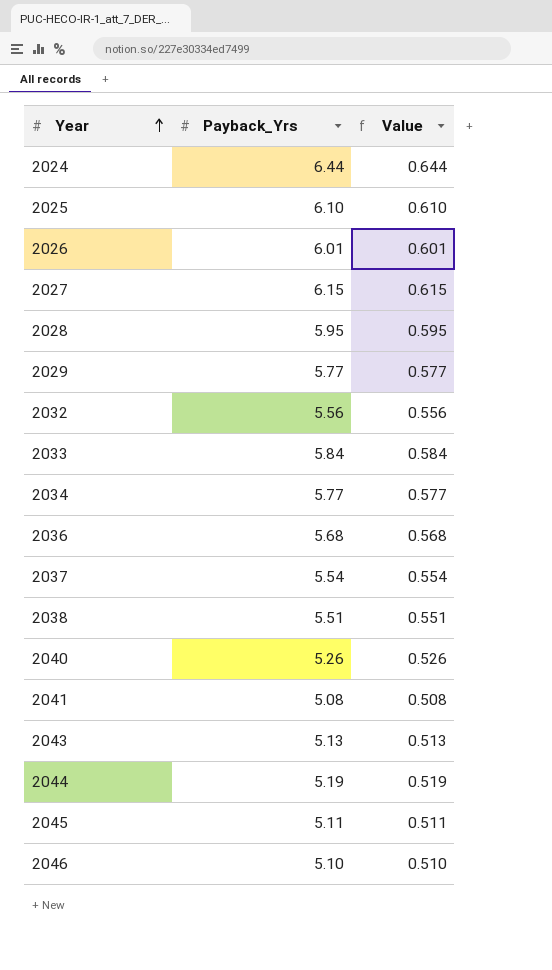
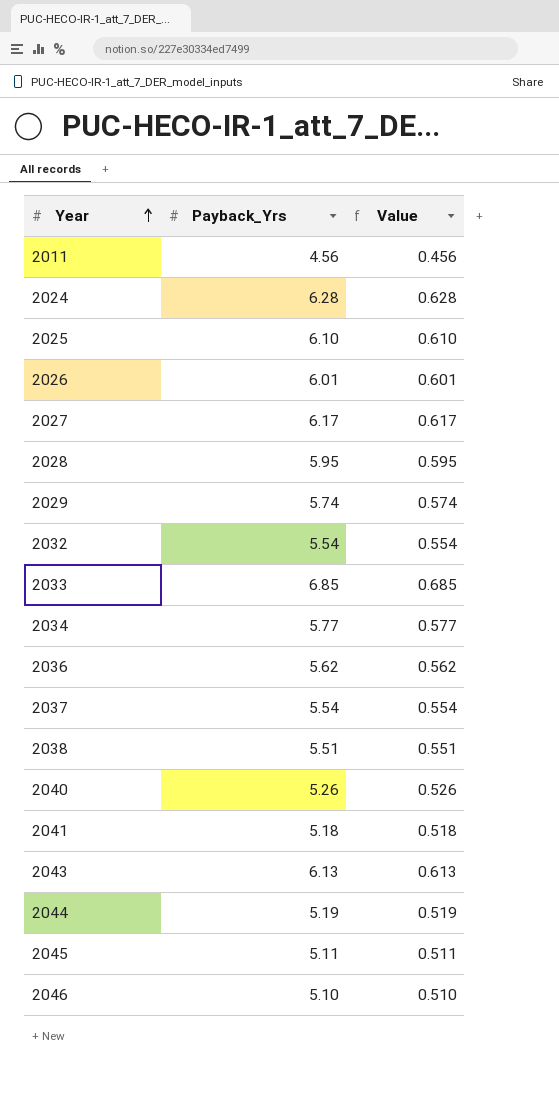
row 2011: none -> 4.56 | 0.456
2024 | Payback_Yrs: 6.44 -> 6.28
2024 | Value: 0.644 -> 0.628
2027 | Payback_Yrs: 6.15 -> 6.17
2027 | Value: 0.615 -> 0.617
2029 | Payback_Yrs: 5.77 -> 5.74
2029 | Value: 0.577 -> 0.574
2032 | Payback_Yrs: 5.56 -> 5.54
2032 | Value: 0.556 -> 0.554
2033 | Payback_Yrs: 5.84 -> 6.85
2033 | Value: 0.584 -> 0.685
2036 | Payback_Yrs: 5.68 -> 5.62
2036 | Value: 0.568 -> 0.562
2041 | Payback_Yrs: 5.08 -> 5.18
2041 | Value: 0.508 -> 0.518
2043 | Payback_Yrs: 5.13 -> 6.13
2043 | Value: 0.513 -> 0.613

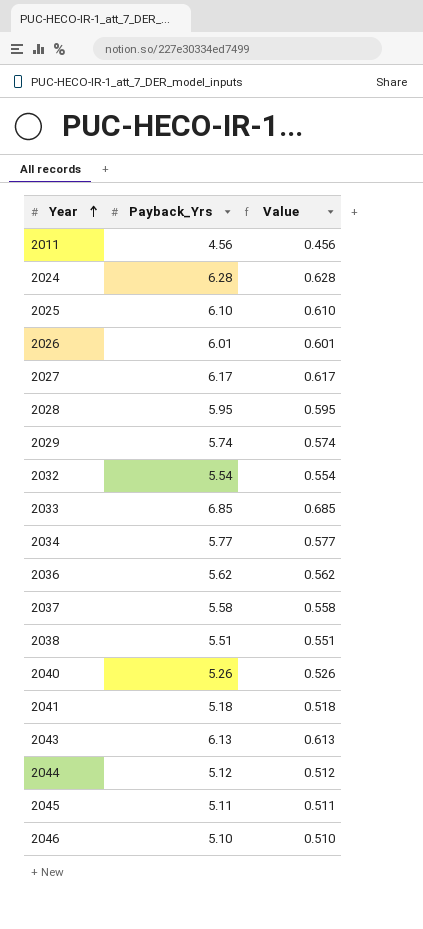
2037 | Payback_Yrs: 5.54 -> 5.58
2037 | Value: 0.554 -> 0.558
2044 | Payback_Yrs: 5.19 -> 5.12
2044 | Value: 0.519 -> 0.512

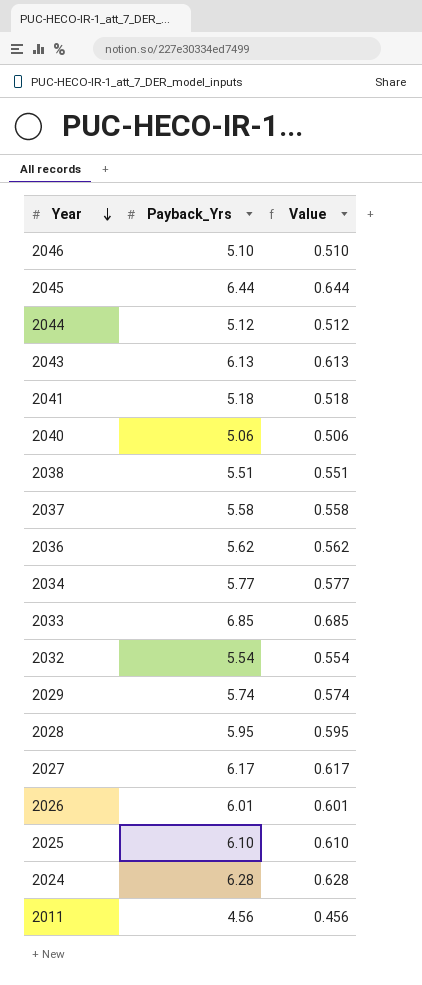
row order: Year ascending -> Year descending
2045 | Payback_Yrs: 5.11 -> 6.44
2045 | Value: 0.511 -> 0.644
2040 | Payback_Yrs: 5.26 -> 5.06
2040 | Value: 0.526 -> 0.506

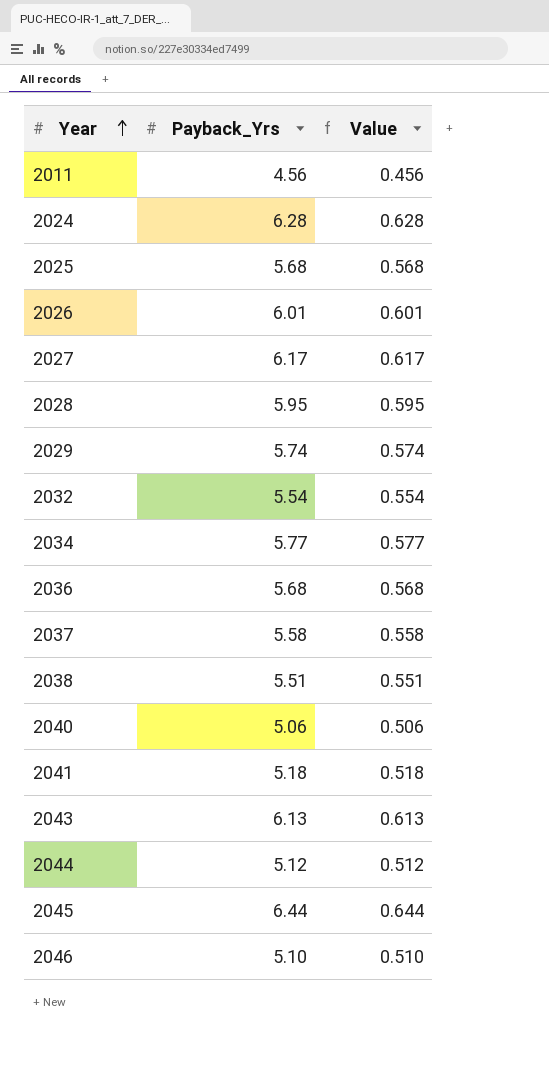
row order: Year descending -> Year ascending
row 2033: 6.85 | 0.685 -> none
2025 | Payback_Yrs: 6.10 -> 5.68
2025 | Value: 0.610 -> 0.568
2036 | Payback_Yrs: 5.62 -> 5.68
2036 | Value: 0.562 -> 0.568

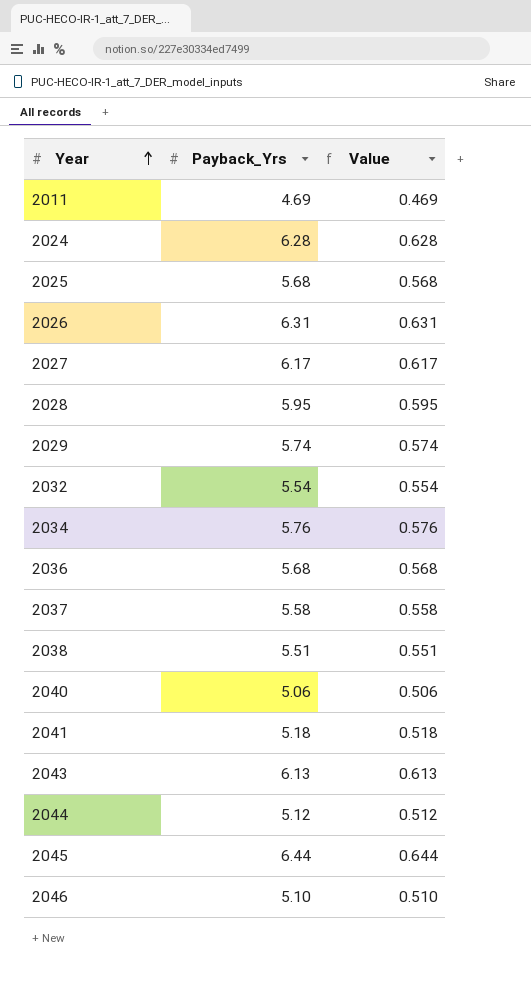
2011 | Payback_Yrs: 4.56 -> 4.69
2011 | Value: 0.456 -> 0.469
2026 | Payback_Yrs: 6.01 -> 6.31
2026 | Value: 0.601 -> 0.631
2034 | Payback_Yrs: 5.77 -> 5.76
2034 | Value: 0.577 -> 0.576

